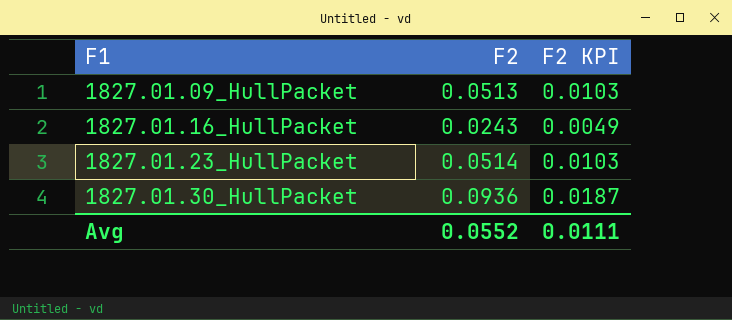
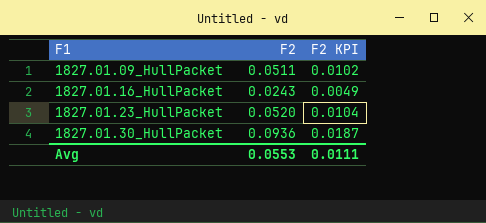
1827.01.09_HullPacket | F2: 0.0513 -> 0.0511
1827.01.09_HullPacket | F2 KPI: 0.0103 -> 0.0102
1827.01.23_HullPacket | F2: 0.0514 -> 0.0520
1827.01.23_HullPacket | F2 KPI: 0.0103 -> 0.0104
Avg | F2: 0.0552 -> 0.0553

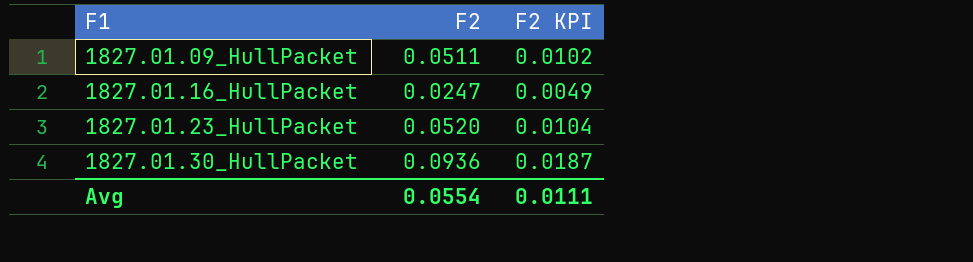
1827.01.16_HullPacket | F2: 0.0243 -> 0.0247
Avg | F2: 0.0553 -> 0.0554

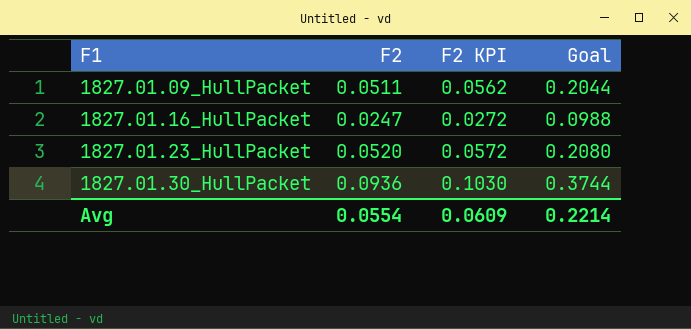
column F2 KPI | formula: [F2] * 0.2 -> [F2] * 1.1
column Goal | formula: none -> [F2] * 4
Avg | F2 KPI: 0.0111 -> 0.0609

